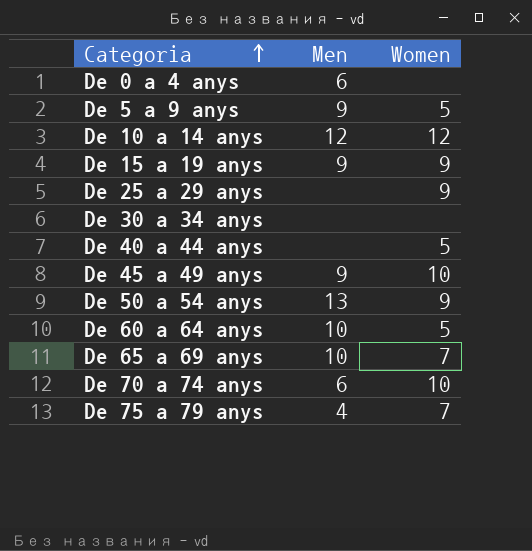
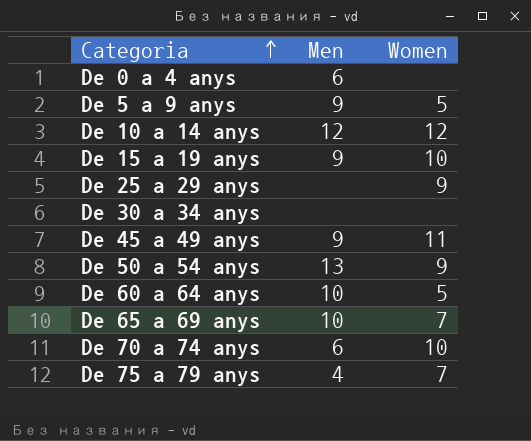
row De 40 a 44 anys: none | 5 -> none
De 15 a 19 anys | Women: 9 -> 10
De 45 a 49 anys | Women: 10 -> 11

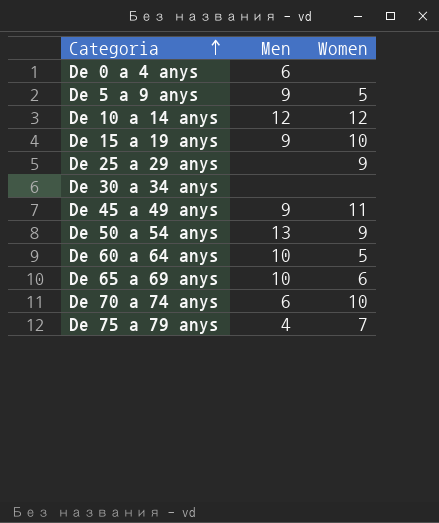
De 65 a 69 anys | Women: 7 -> 6

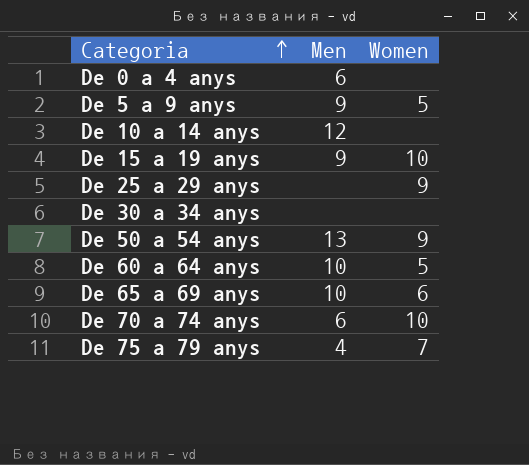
row De 45 a 49 anys: 9 | 11 -> none
De 10 a 14 anys | Women: 12 -> none

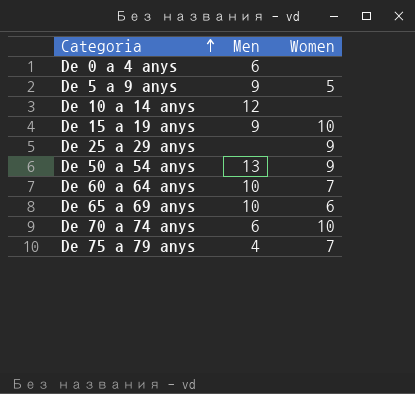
row De 30 a 34 anys: none | none -> none
De 60 a 64 anys | Women: 5 -> 7

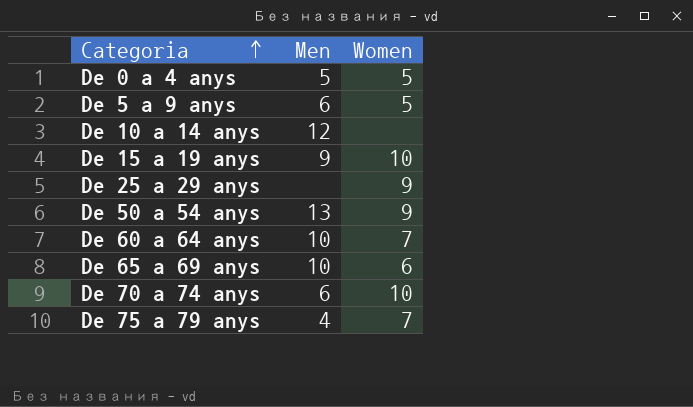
De 0 a 4 anys | Men: 6 -> 5
De 0 a 4 anys | Women: none -> 5
De 5 a 9 anys | Men: 9 -> 6

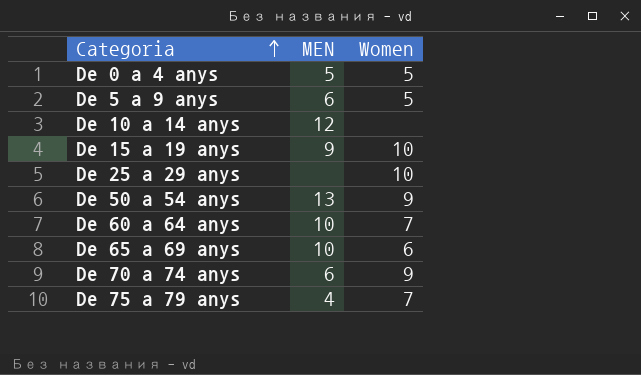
column name: Men -> MEN
De 25 a 29 anys | Women: 9 -> 10
De 70 a 74 anys | Women: 10 -> 9

